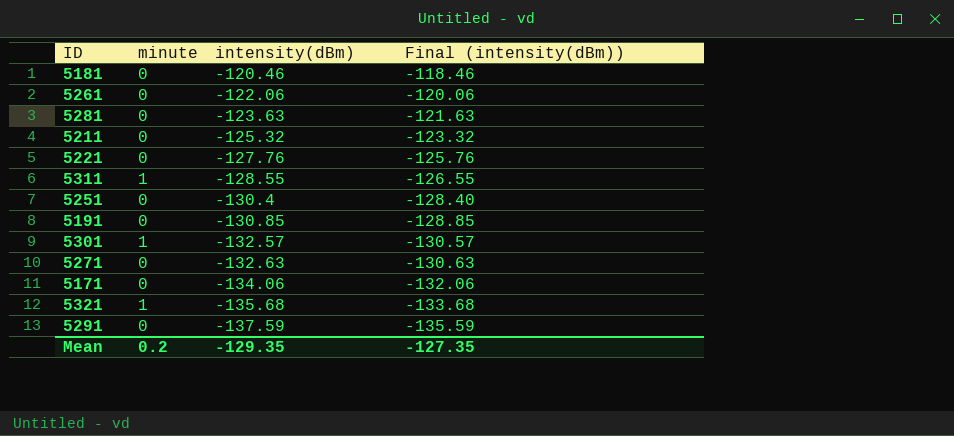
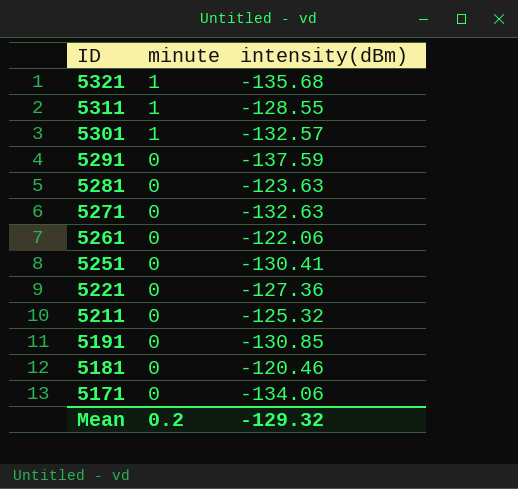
row order: intensity(dBm) descending -> ID descending
column Final (intensity(dBm)) | formula: [intensity(dBm)] + 2 -> none
5251 | intensity(dBm): -130.4 -> -130.41
5221 | intensity(dBm): -127.76 -> -127.36
Mean | intensity(dBm): -129.35 -> -129.32

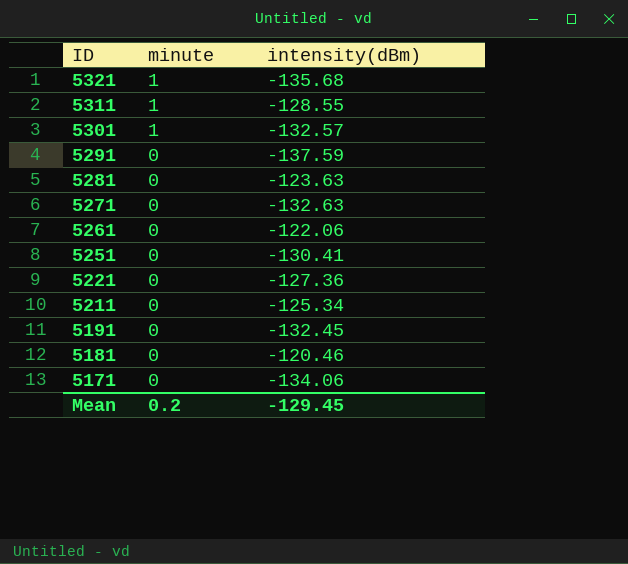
5211 | intensity(dBm): -125.32 -> -125.34
5191 | intensity(dBm): -130.85 -> -132.45
Mean | intensity(dBm): -129.32 -> -129.45

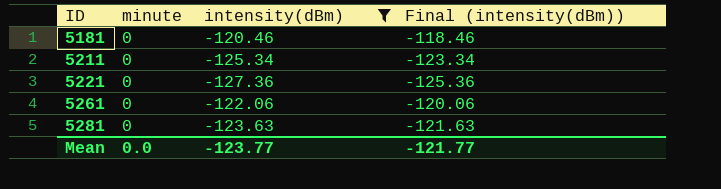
filter: none -> intensity(dBm) >= -127.36
row order: ID descending -> ID ascending
column Final (intensity(dBm)) | formula: none -> [intensity(dBm)] + 2
Mean | minute: 0.2 -> 0.0
Mean | intensity(dBm): -129.45 -> -123.77

